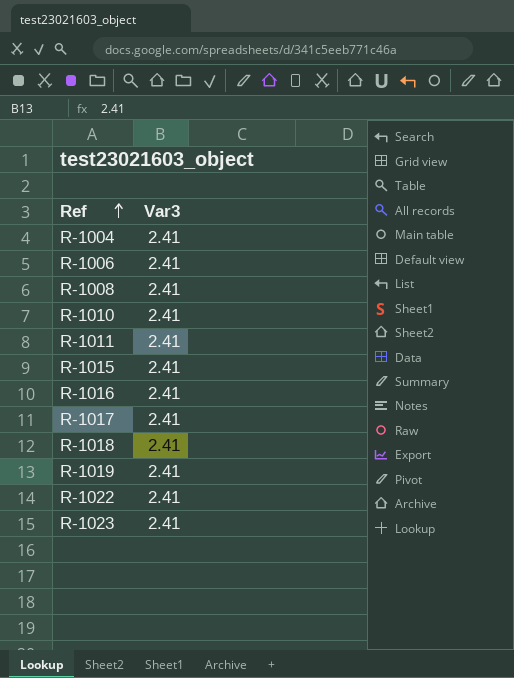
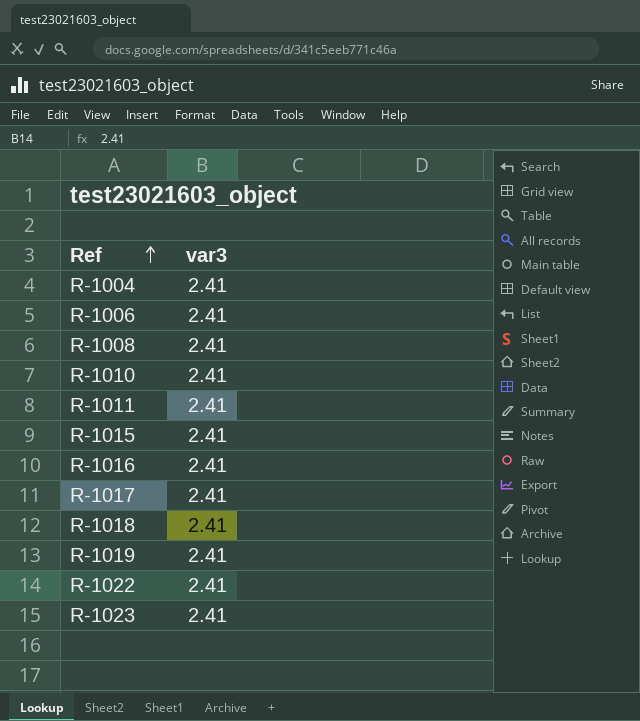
column name: Var3 -> var3

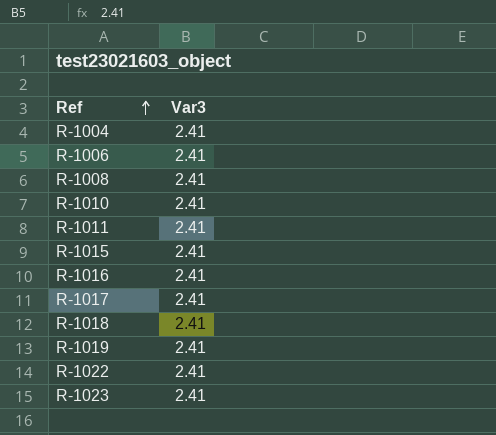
column name: var3 -> Var3

